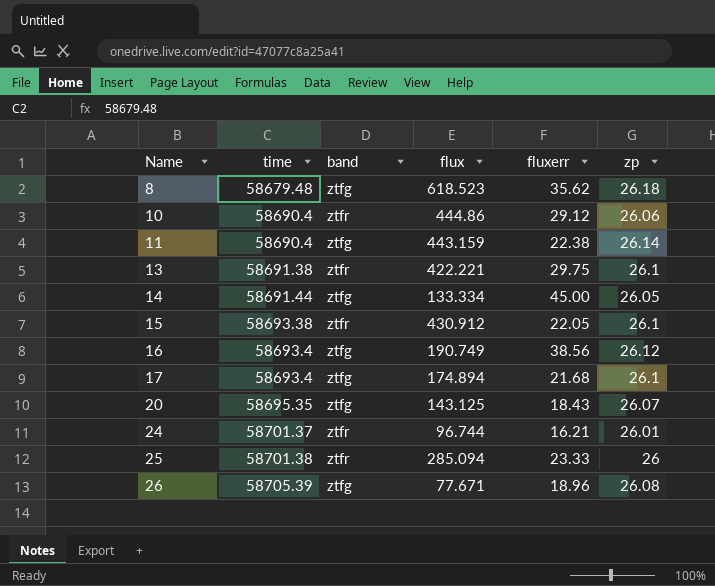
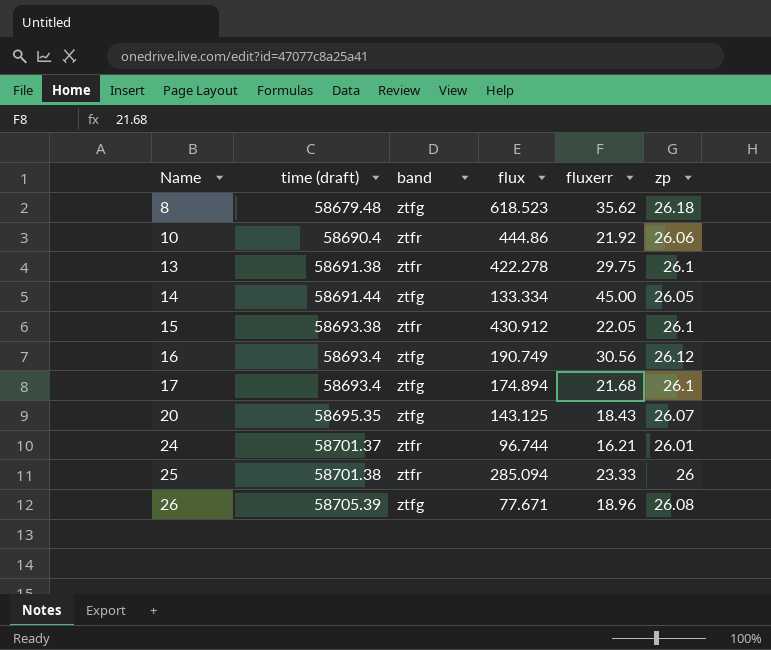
column name: time -> time (draft)
row 11: 58690.4 | ztfg | 443.159 | 22.38 | 26.14 -> none
10 | fluxerr: 29.12 -> 21.92
13 | flux: 422.221 -> 422.278
16 | fluxerr: 38.56 -> 30.56

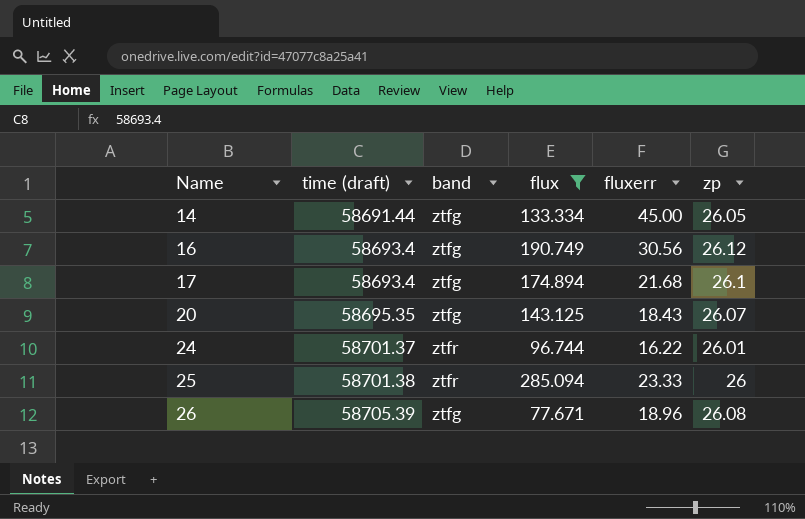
filter: none -> flux <= 285.094
24 | fluxerr: 16.21 -> 16.22

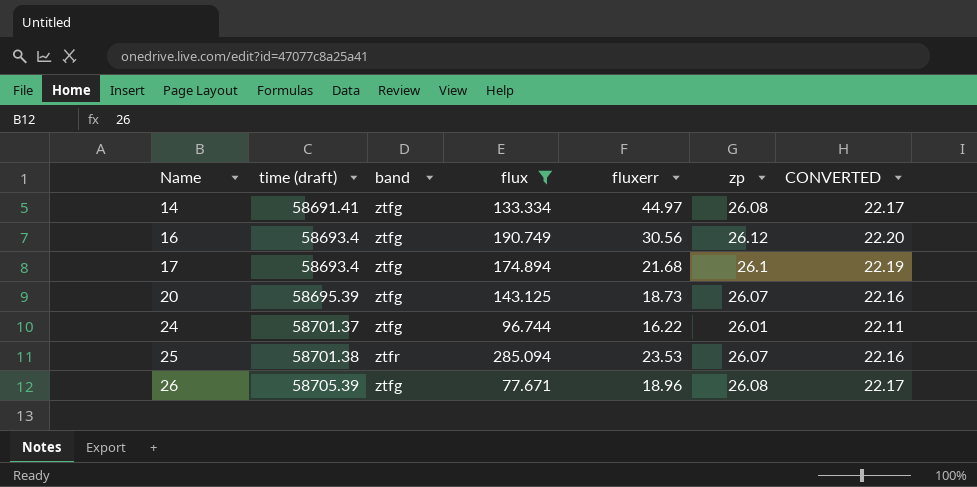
column CONVERTED | formula: none -> [zp] * 0.85
14 | time (draft): 58691.44 -> 58691.41
14 | fluxerr: 45.00 -> 44.97
14 | zp: 26.05 -> 26.08
20 | time (draft): 58695.35 -> 58695.39
20 | fluxerr: 18.43 -> 18.73
24 | band: ztfr -> ztfg
25 | fluxerr: 23.33 -> 23.53
25 | zp: 26 -> 26.07

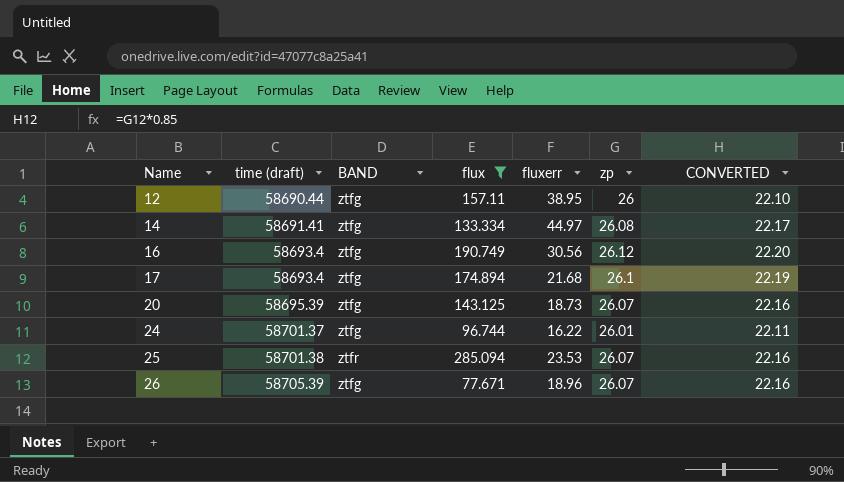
column name: band -> BAND
row 12: none -> 58690.44 | ztfg | 157.11 | 38.95 | 26 | 22.10
26 | zp: 26.08 -> 26.07
26 | CONVERTED: 22.17 -> 22.16

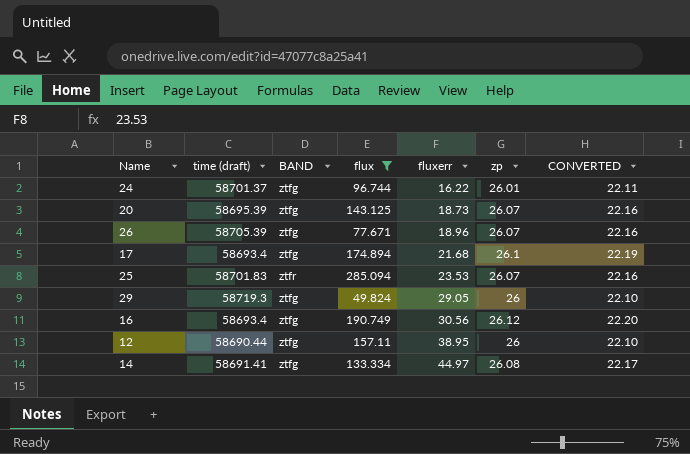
row order: Name ascending -> fluxerr ascending
25 | time (draft): 58701.38 -> 58701.83
row 29: none -> 58719.3 | ztfg | 49.824 | 29.05 | 26 | 22.10

